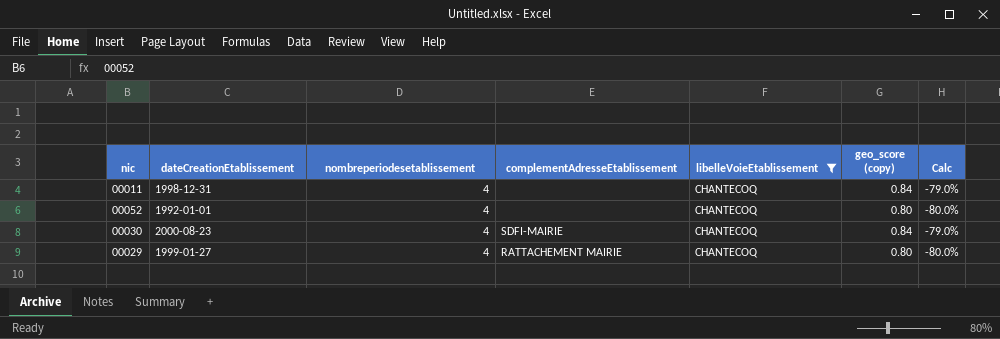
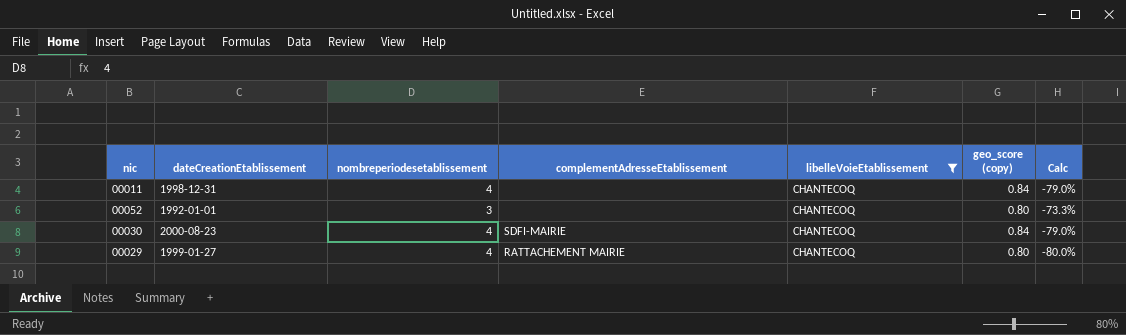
00052 | nombreperiodesetablissement: 4 -> 3
00052 | Calc: -80.0% -> -73.3%

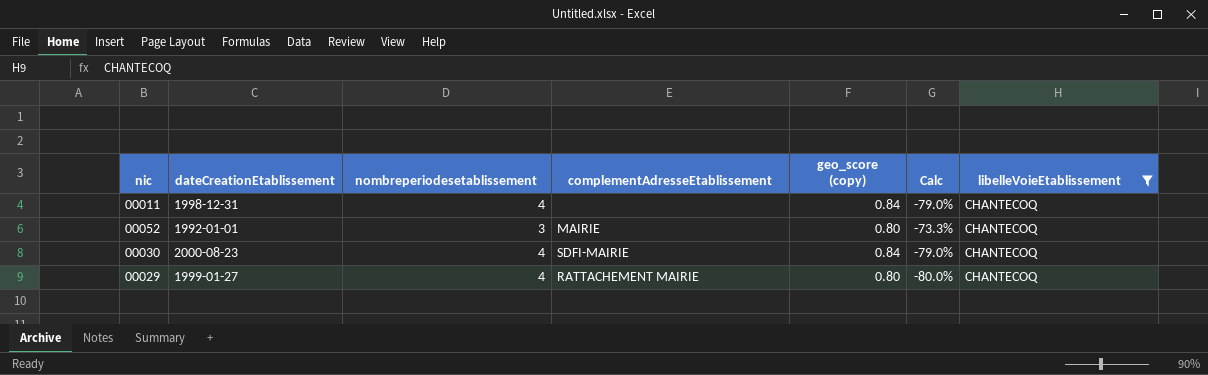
column libelleVoieEtablissement | position: 5 -> 7
00052 | complementAdresseEtablissement: none -> MAIRIE

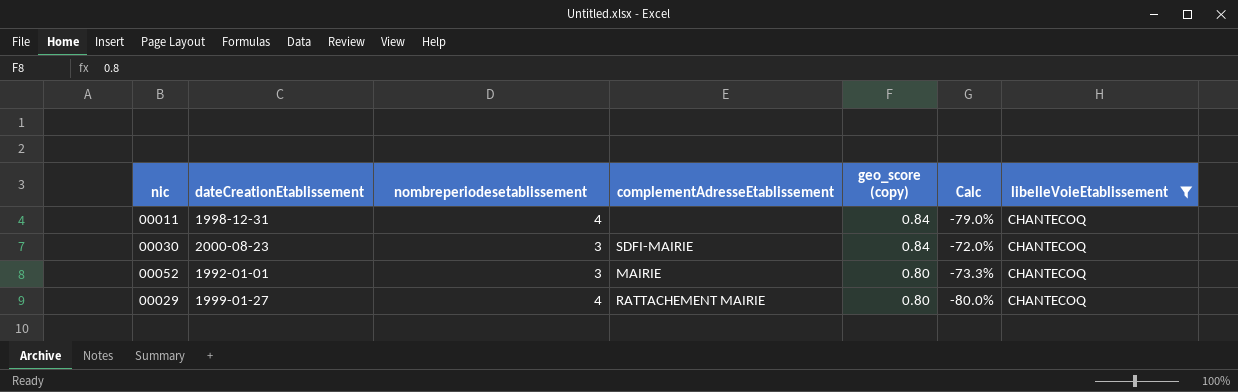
row order: none -> geo_score (copy) descending
00030 | nombreperiodesetablissement: 4 -> 3
00030 | Calc: -79.0% -> -72.0%

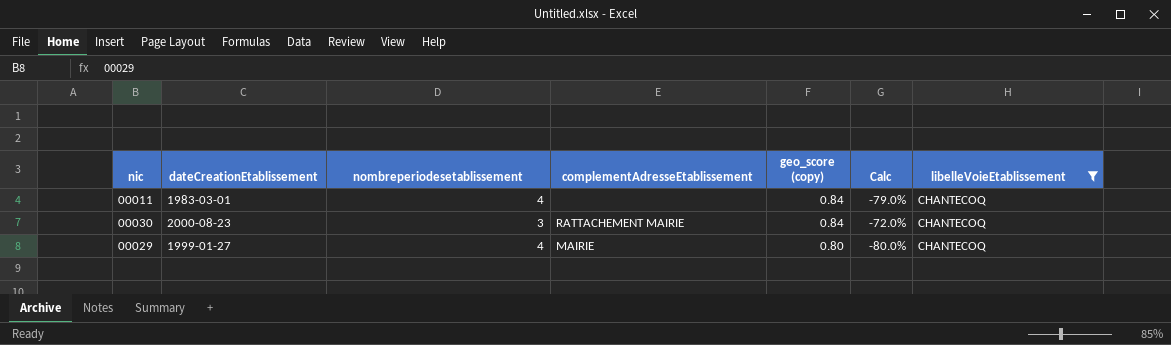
row 00052: 1992-01-01 | 3 | MAIRIE | 0.80 | -73.3% | CHANTECOQ -> none
00011 | dateCreationEtablissement: 1998-12-31 -> 1983-03-01
00030 | complementAdresseEtablissement: SDFI-MAIRIE -> RATTACHEMENT MAIRIE
00029 | complementAdresseEtablissement: RATTACHEMENT MAIRIE -> MAIRIE

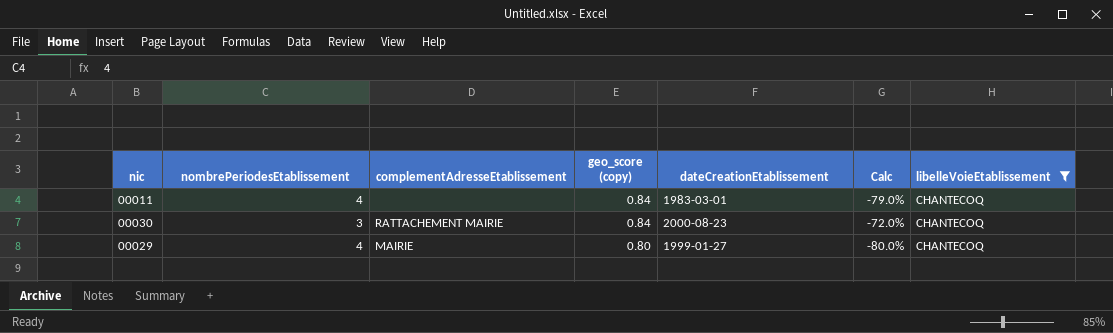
column name: nombreperiodesetablissement -> nombrePeriodesEtablissement
column dateCreationEtablissement | position: 2 -> 5

